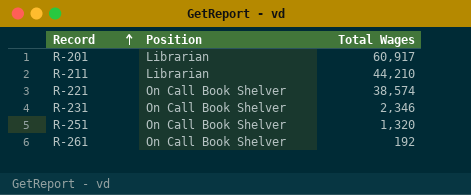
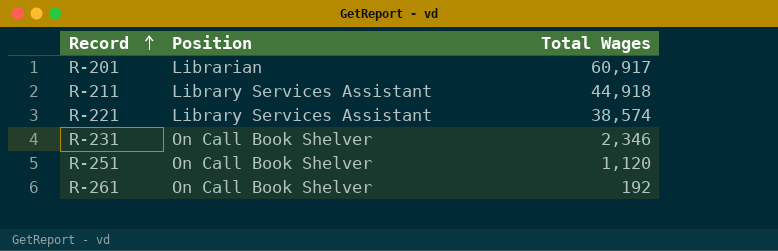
R-211 | Position: Librarian -> Library Services Assistant
R-211 | Total Wages: 44,210 -> 44,918
R-221 | Position: On Call Book Shelver -> Library Services Assistant
R-251 | Total Wages: 1,320 -> 1,120

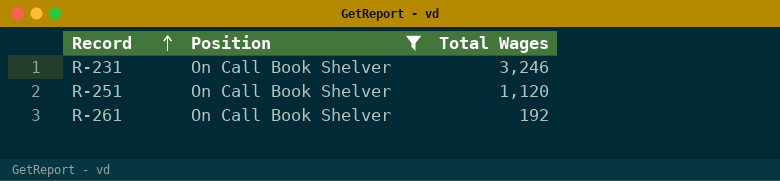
filter: none -> Position = On Call Book Shelver
R-231 | Total Wages: 2,346 -> 3,246

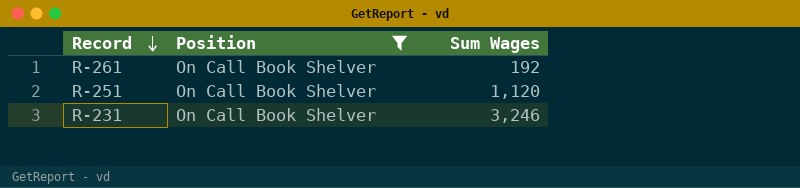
row order: Record ascending -> Record descending
column name: Total Wages -> Sum Wages

